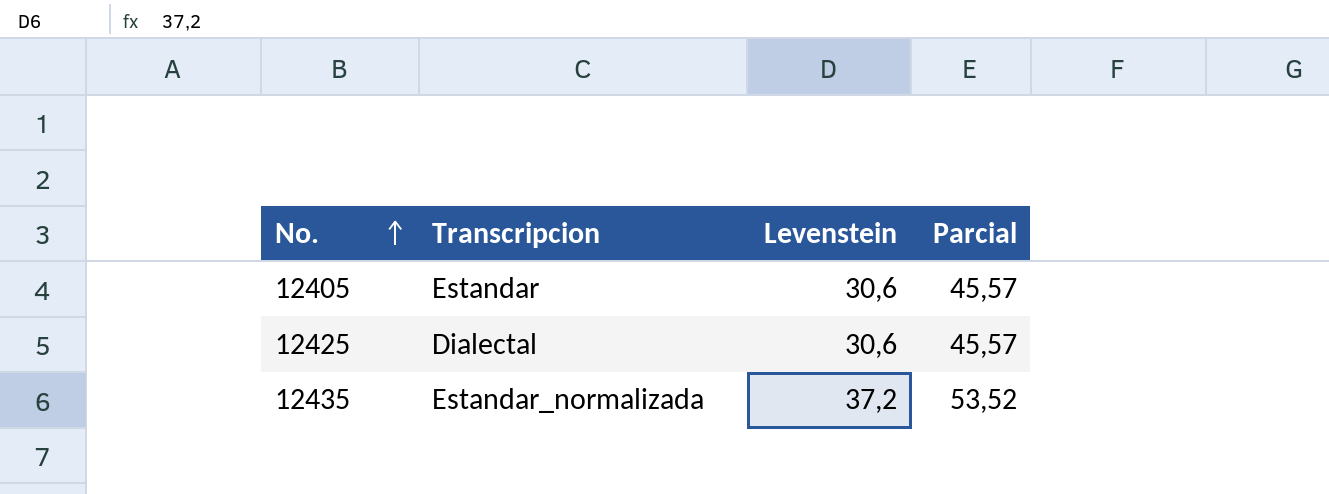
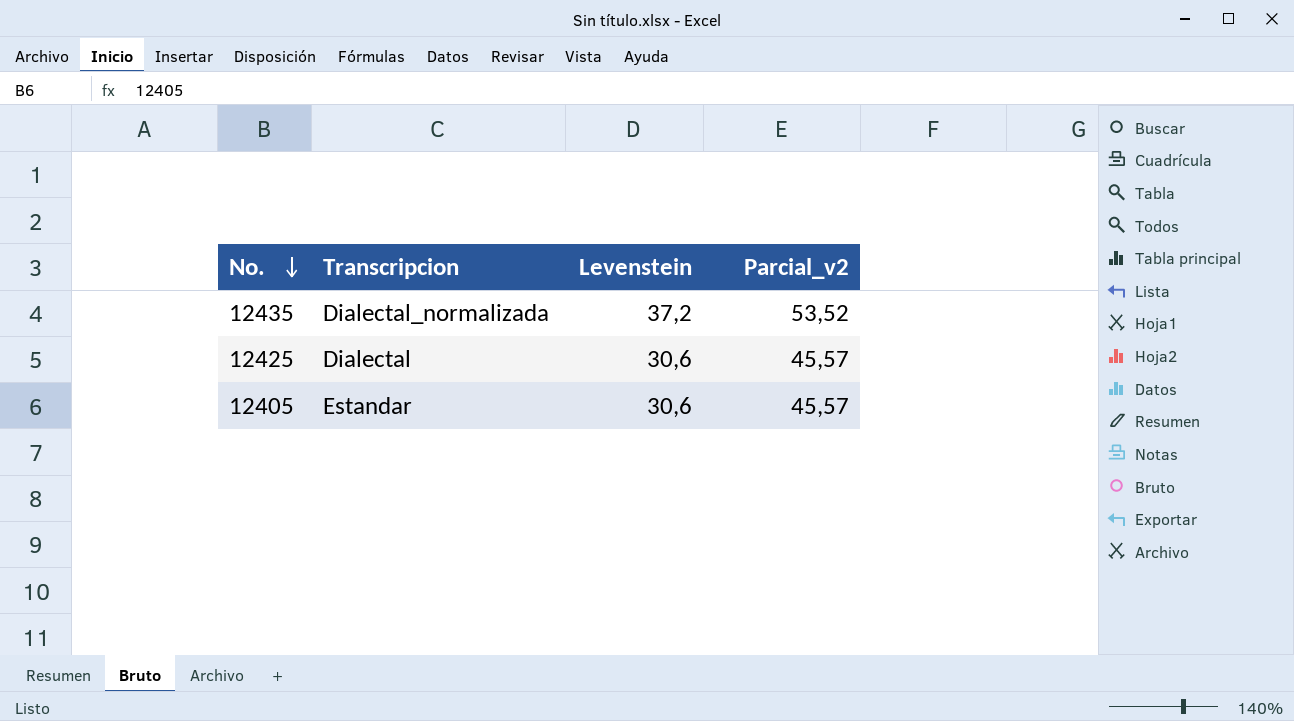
row order: No. ascending -> No. descending
column name: Parcial -> Parcial_v2
12435 | Transcripcion: Estandar_normalizada -> Dialectal_normalizada

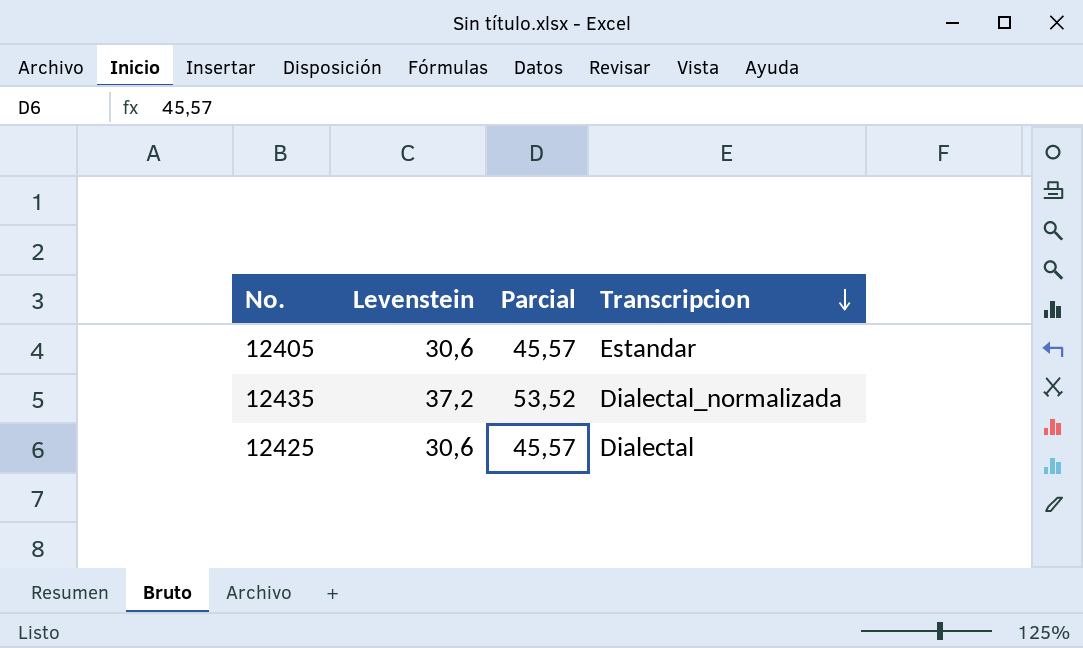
row order: No. descending -> Transcripcion descending
column name: Parcial_v2 -> Parcial
column Transcripcion | position: 2 -> 4

